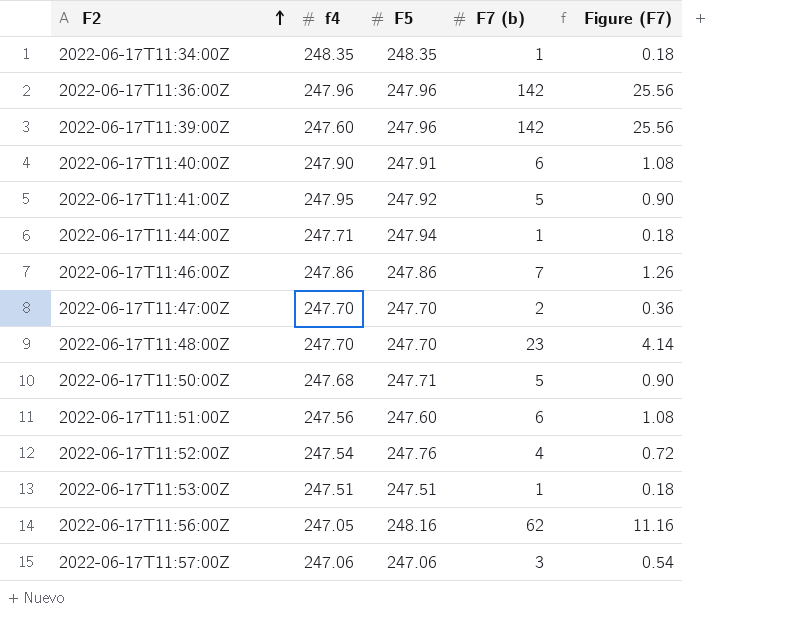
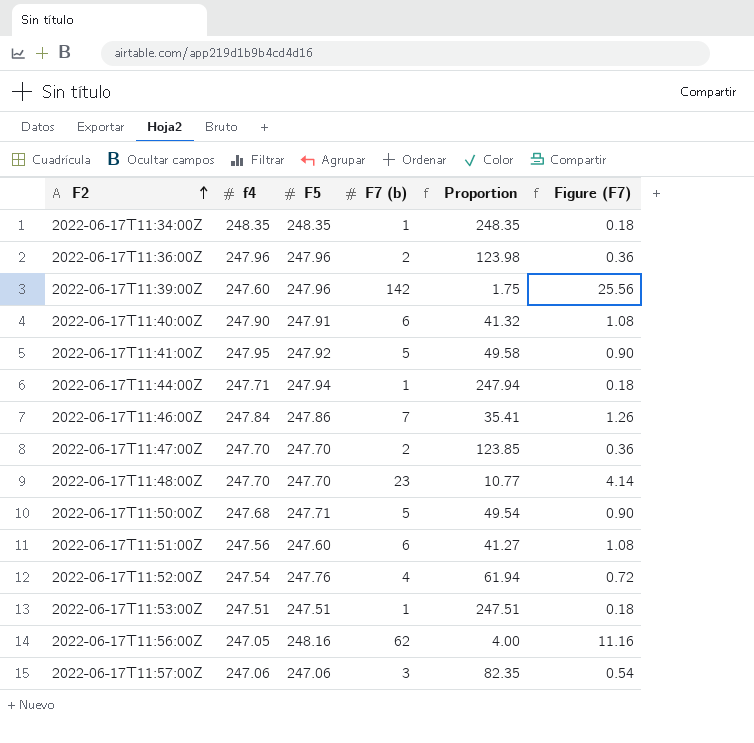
column Proportion | formula: none -> [F5] / [F7 (b)]
2022-06-17T11:36:00Z | F7 (b): 142 -> 2
2022-06-17T11:36:00Z | Figure (F7): 25.56 -> 0.36
2022-06-17T11:46:00Z | f4: 247.86 -> 247.84

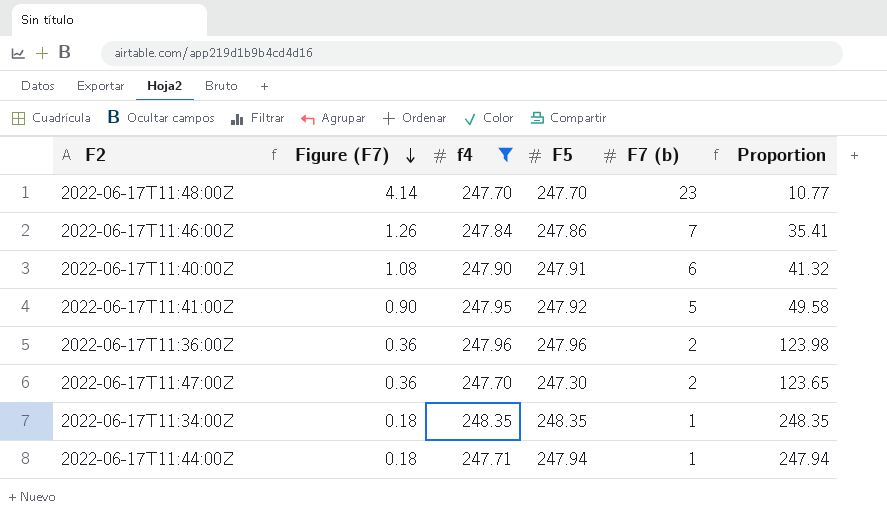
filter: none -> f4 >= 247.70
row order: F2 ascending -> Figure (F7) descending
column Figure (F7) | position: 6 -> 2
2022-06-17T11:47:00Z | F5: 247.70 -> 247.30
2022-06-17T11:47:00Z | Proportion: 123.85 -> 123.65

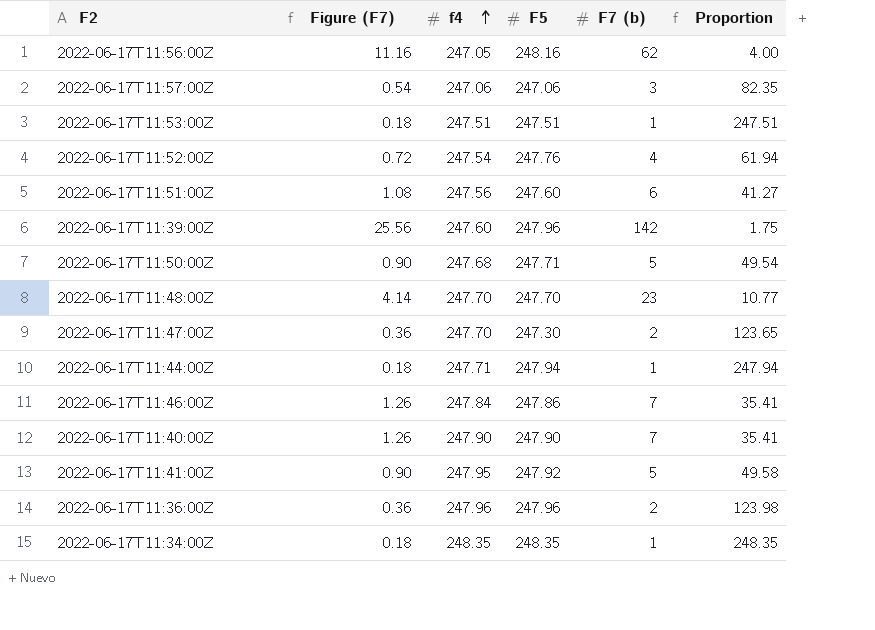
filter: f4 >= 247.70 -> none
row order: Figure (F7) descending -> f4 ascending
2022-06-17T11:40:00Z | Figure (F7): 1.08 -> 1.26
2022-06-17T11:40:00Z | F5: 247.91 -> 247.90
2022-06-17T11:40:00Z | F7 (b): 6 -> 7
2022-06-17T11:40:00Z | Proportion: 41.32 -> 35.41

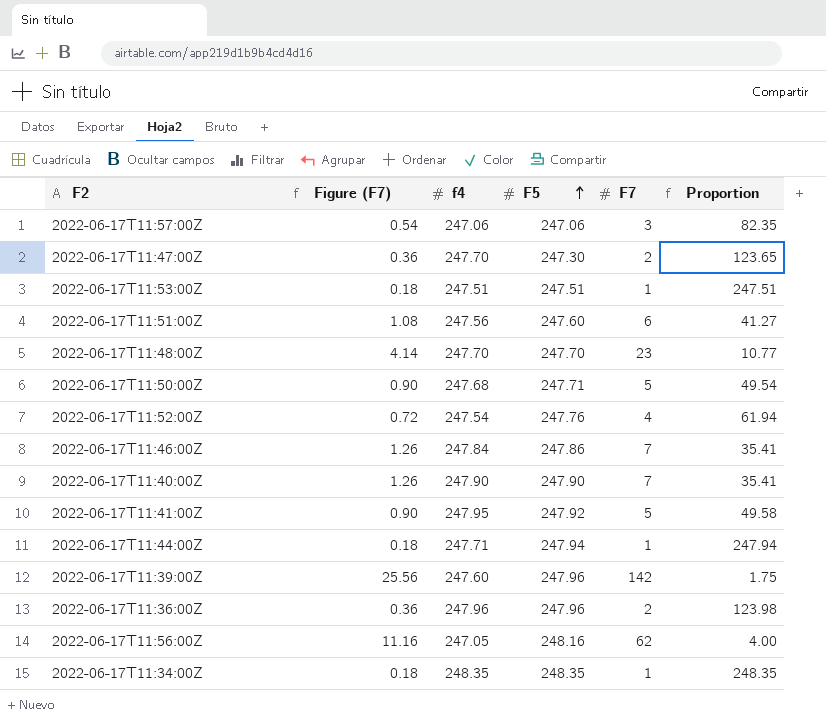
row order: f4 ascending -> F5 ascending
column name: F7 (b) -> F7

